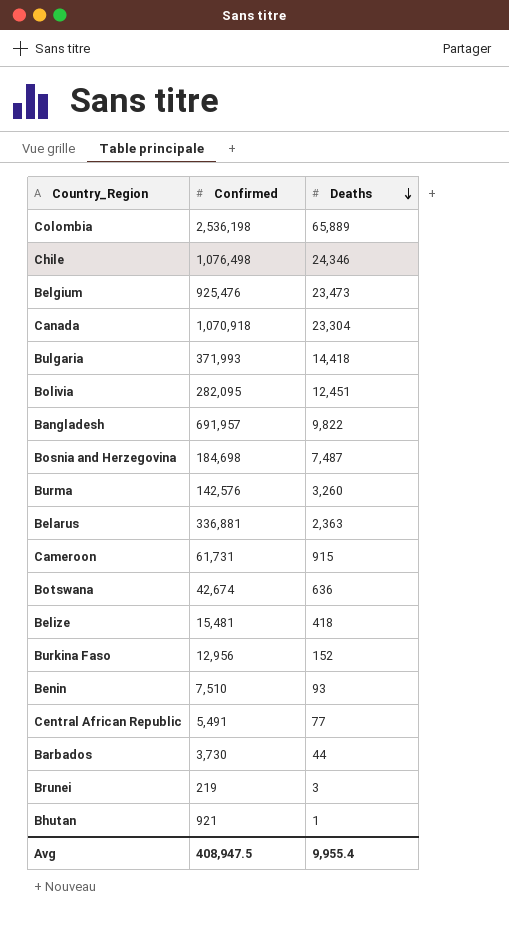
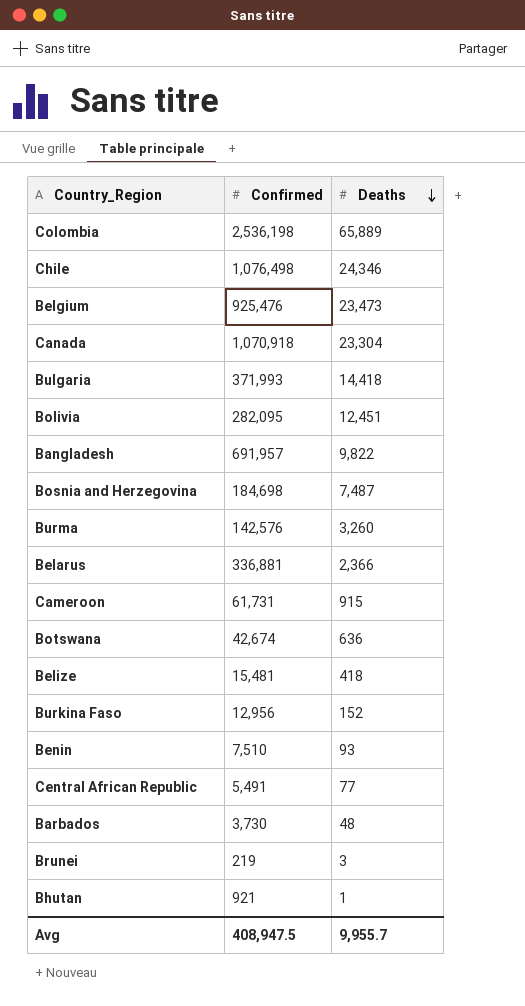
Belarus | Deaths: 2,363 -> 2,366
Barbados | Deaths: 44 -> 48
Avg | Deaths: 9,955.4 -> 9,955.7

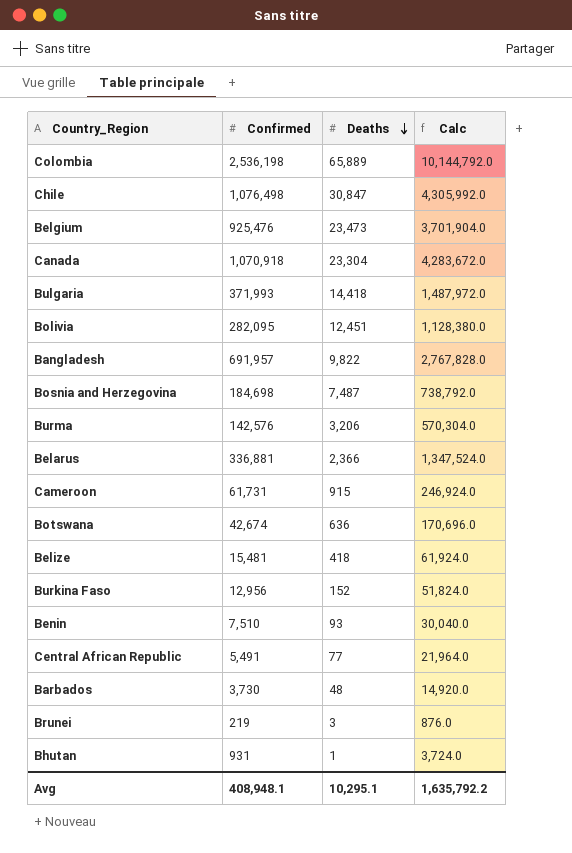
column Calc | formula: none -> [Confirmed] * 4
Chile | Deaths: 24,346 -> 30,847
Burma | Deaths: 3,260 -> 3,206
Bhutan | Confirmed: 921 -> 931
Avg | Confirmed: 408,947.5 -> 408,948.1
Avg | Deaths: 9,955.7 -> 10,295.1

